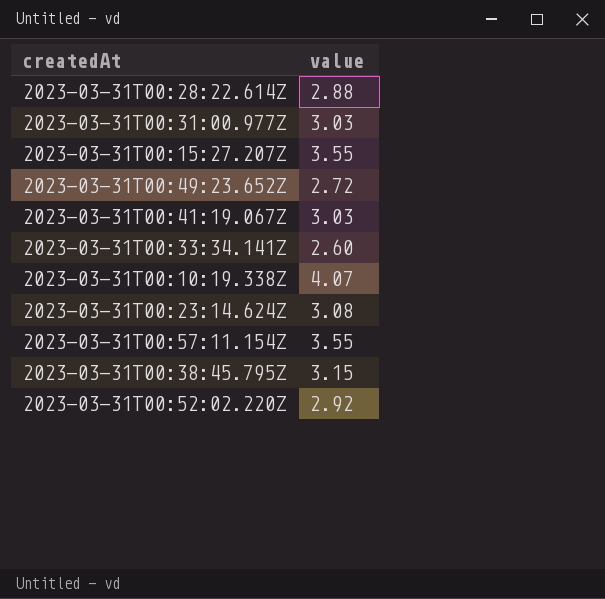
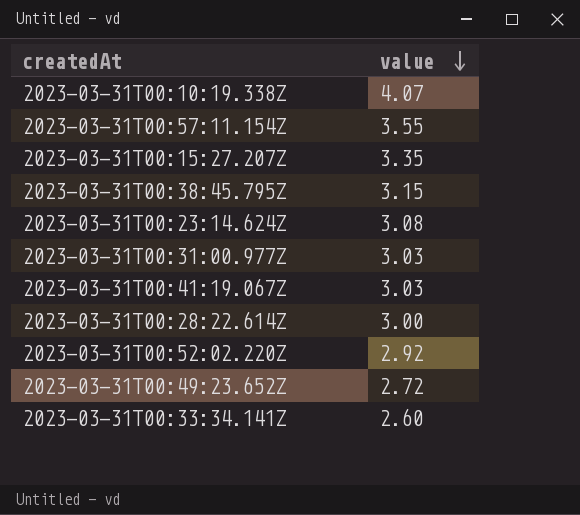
row order: none -> value descending
2023-03-31T00:15:27.207Z | value: 3.55 -> 3.35
2023-03-31T00:28:22.614Z | value: 2.88 -> 3.00

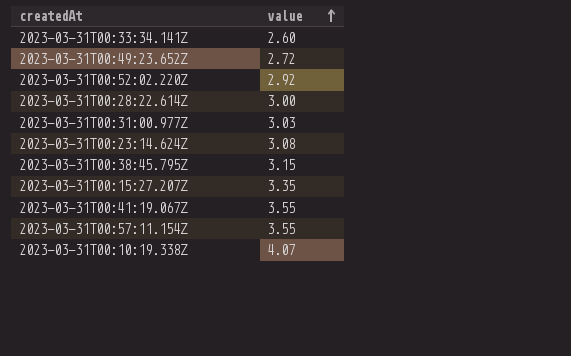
row order: value descending -> value ascending
2023-03-31T00:41:19.067Z | value: 3.03 -> 3.55

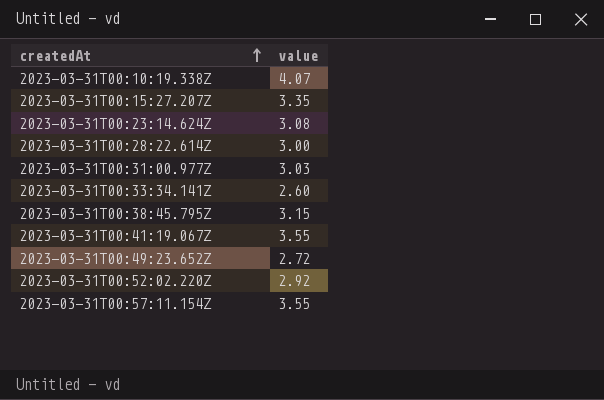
row order: value ascending -> createdAt ascending

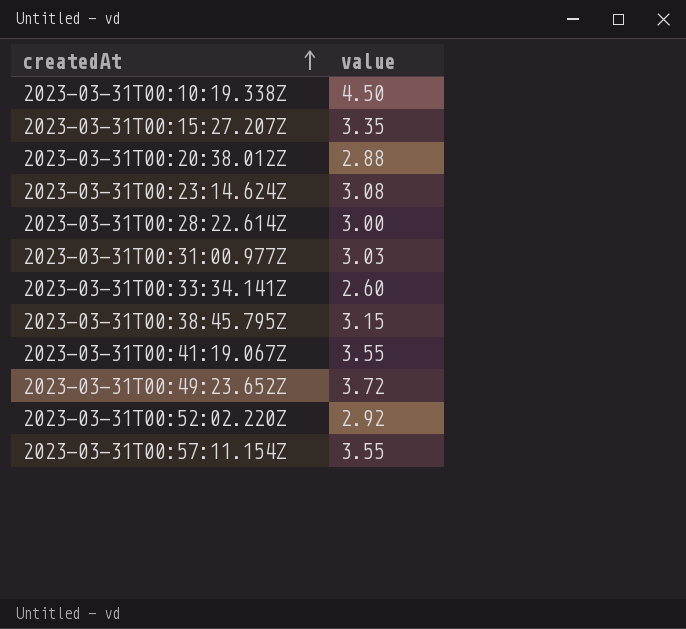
2023-03-31T00:10:19.338Z | value: 4.07 -> 4.50
row 2023-03-31T00:20:38.012Z: none -> 2.88
2023-03-31T00:49:23.652Z | value: 2.72 -> 3.72

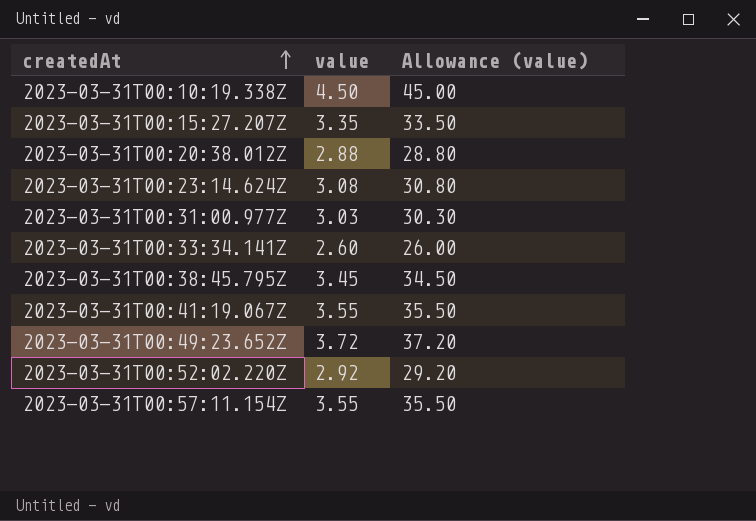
column Allowance (value) | formula: none -> [value] * 10
row 2023-03-31T00:28:22.614Z: 3.00 -> none
2023-03-31T00:38:45.795Z | value: 3.15 -> 3.45

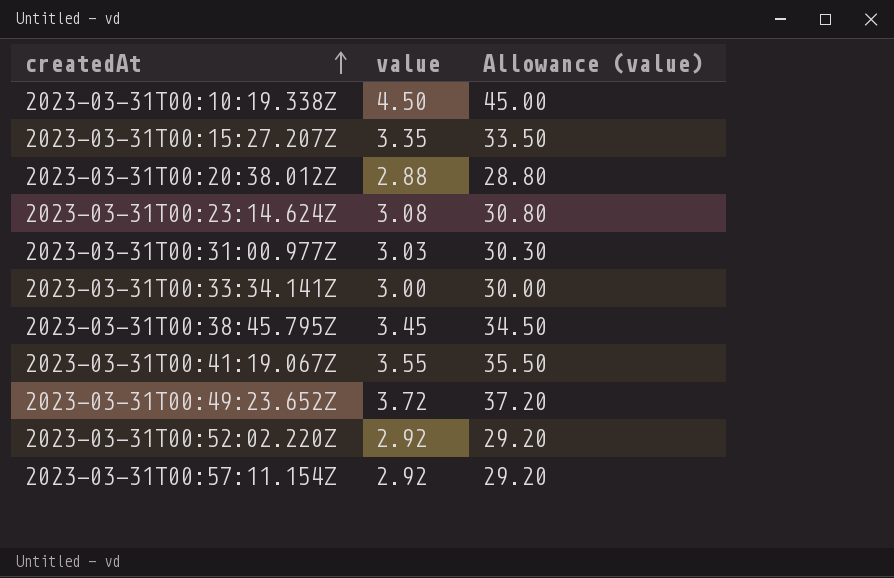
2023-03-31T00:33:34.141Z | value: 2.60 -> 3.00
2023-03-31T00:33:34.141Z | Allowance (value): 26.00 -> 30.00
2023-03-31T00:57:11.154Z | value: 3.55 -> 2.92
2023-03-31T00:57:11.154Z | Allowance (value): 35.50 -> 29.20

